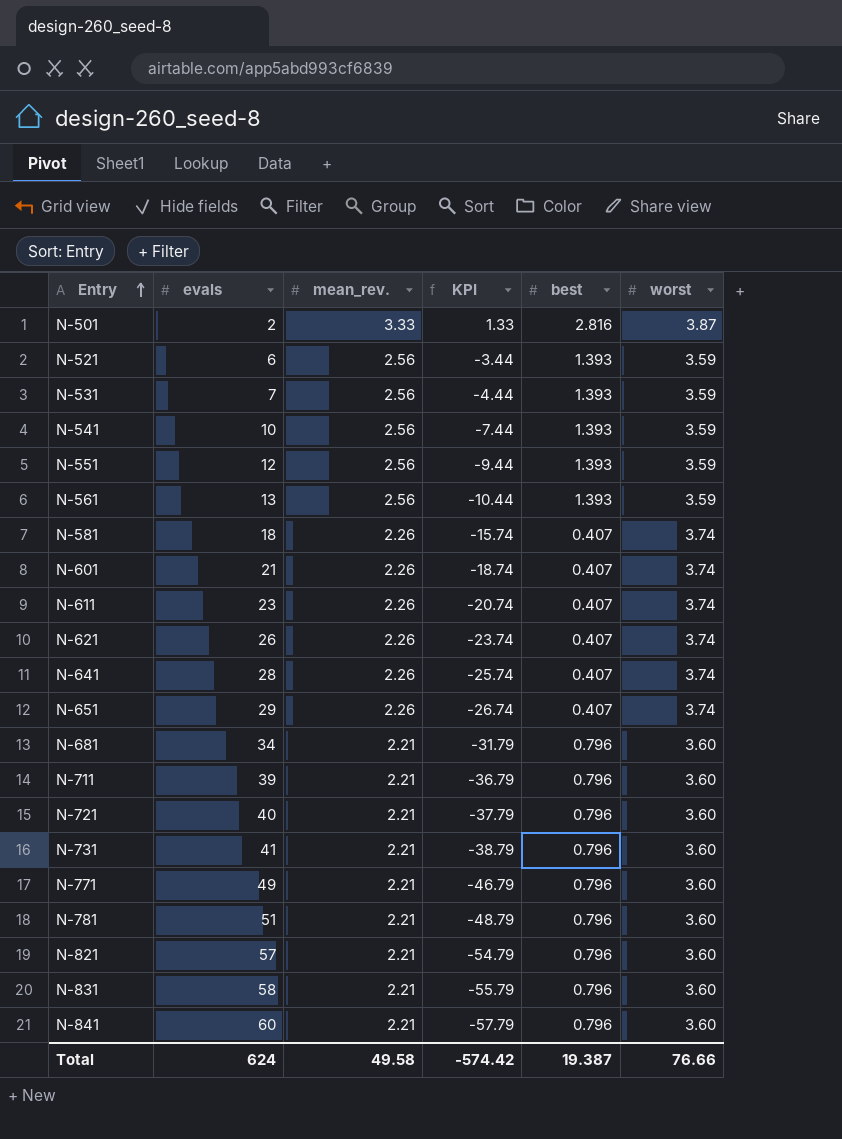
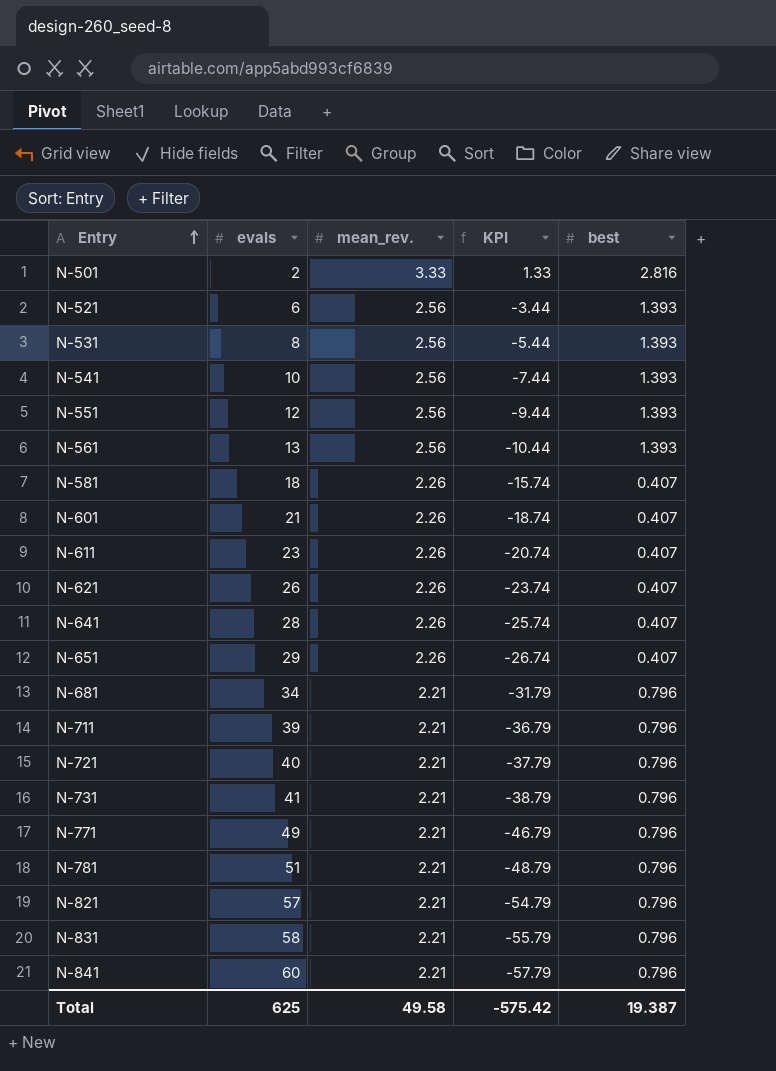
column worst | position: 6 -> none
N-531 | evals: 7 -> 8
N-531 | KPI: -4.44 -> -5.44
Total | evals: 624 -> 625
Total | KPI: -574.42 -> -575.42

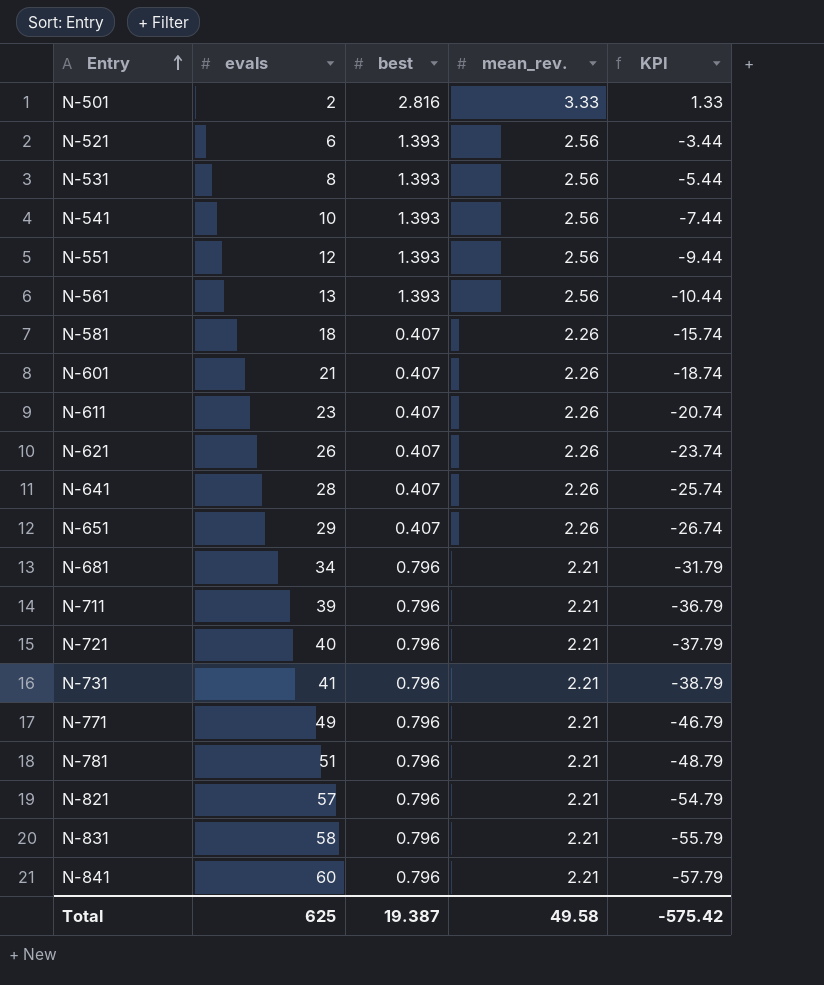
column best | position: 5 -> 3

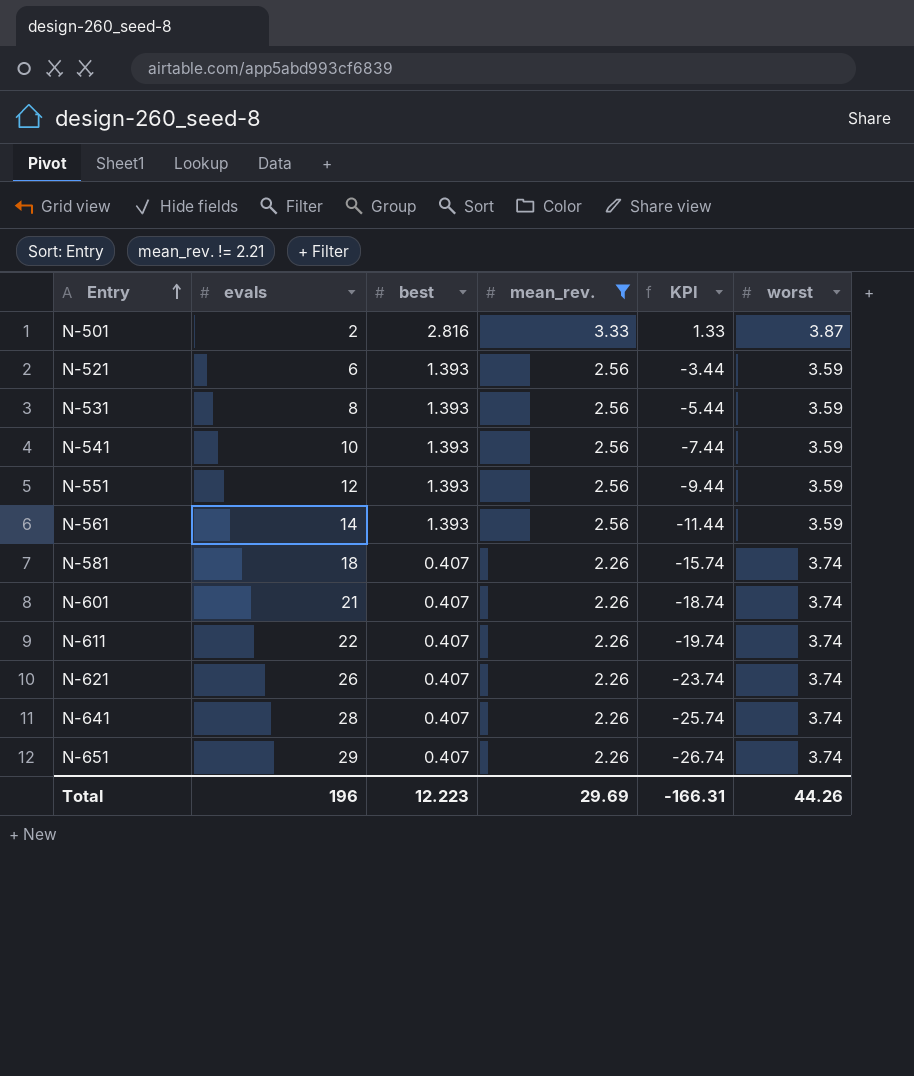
filter: none -> mean_rev. != 2.21
column worst | position: none -> 6
N-561 | evals: 13 -> 14
N-561 | KPI: -10.44 -> -11.44
N-611 | evals: 23 -> 22
N-611 | KPI: -20.74 -> -19.74
Total | evals: 625 -> 196
Total | best: 19.387 -> 12.223
Total | mean_rev.: 49.58 -> 29.69
Total | KPI: -575.42 -> -166.31

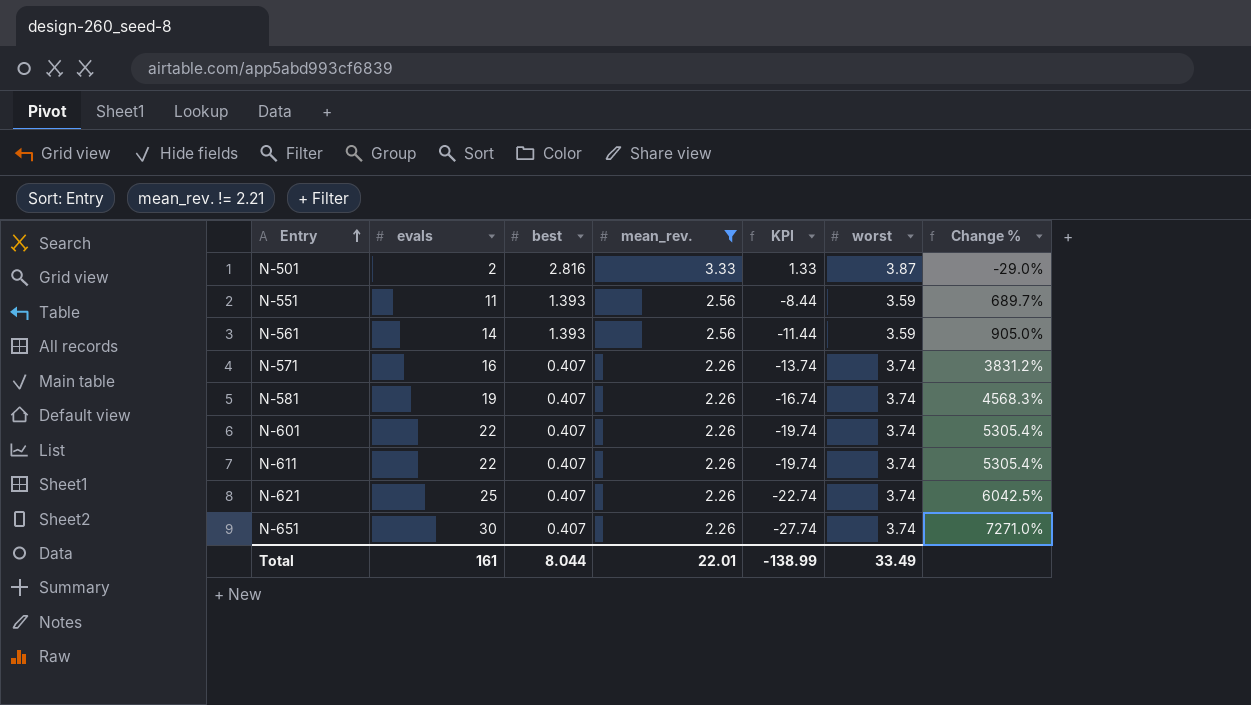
column Change % | formula: none -> ([evals] - [best]) / [best]
row N-521: 6 | 1.393 | 2.56 | -3.44 | 3.59 -> none
row N-531: 8 | 1.393 | 2.56 | -5.44 | 3.59 -> none
row N-541: 10 | 1.393 | 2.56 | -7.44 | 3.59 -> none
row N-641: 28 | 0.407 | 2.26 | -25.74 | 3.74 -> none
N-551 | evals: 12 -> 11
N-551 | KPI: -9.44 -> -8.44
row N-571: none -> 16 | 0.407 | 2.26 | -13.74 | 3.74 | 3831.2%
N-581 | evals: 18 -> 19
N-581 | KPI: -15.74 -> -16.74
N-601 | evals: 21 -> 22
N-601 | KPI: -18.74 -> -19.74
N-621 | evals: 26 -> 25
N-621 | KPI: -23.74 -> -22.74
N-651 | evals: 29 -> 30
N-651 | KPI: -26.74 -> -27.74
Total | evals: 196 -> 161
Total | best: 12.223 -> 8.044
Total | mean_rev.: 29.69 -> 22.01
Total | KPI: -166.31 -> -138.99
Total | worst: 44.26 -> 33.49

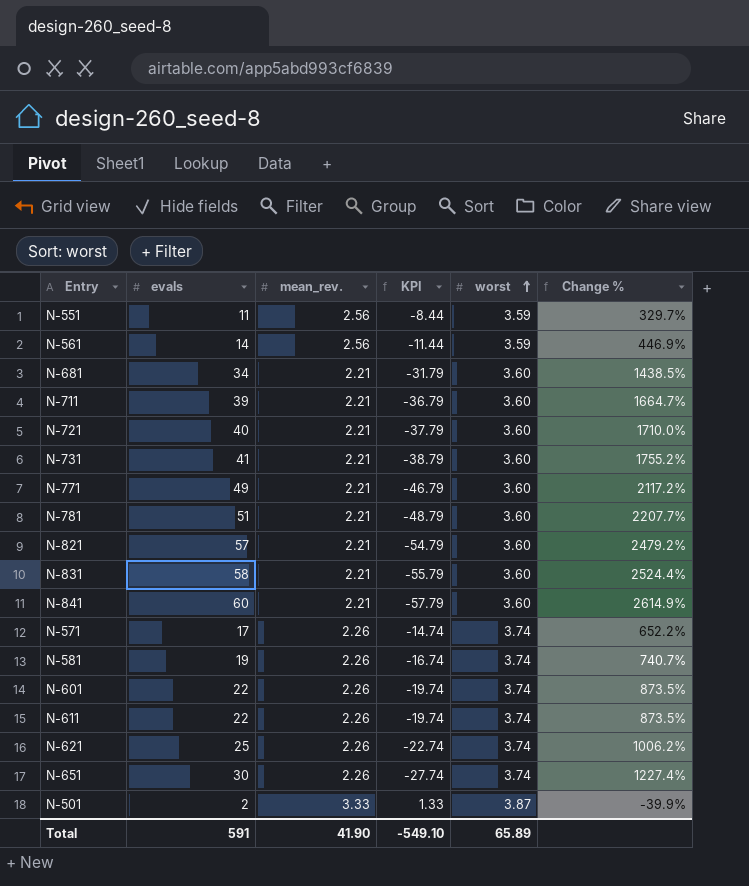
filter: mean_rev. != 2.21 -> none
row order: Entry ascending -> worst ascending
column best | position: 3 -> none
column Change % | formula: ([evals] - [best]) / [best] -> ([evals] - [mean_rev.]) / [mean_rev.]
N-571 | evals: 16 -> 17
N-571 | KPI: -13.74 -> -14.74
Total | evals: 161 -> 591
Total | mean_rev.: 22.01 -> 41.90
Total | KPI: -138.99 -> -549.10
Total | worst: 33.49 -> 65.89

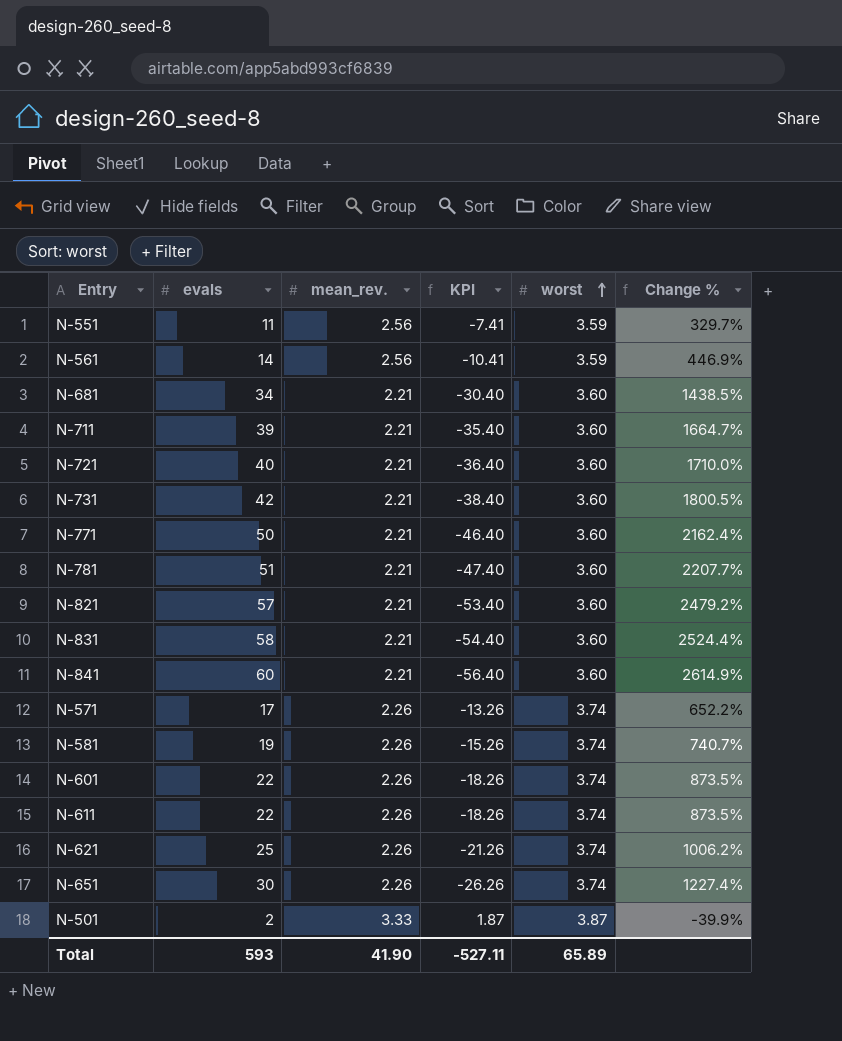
column KPI | formula: [mean_rev.] - [evals] -> [worst] - [evals]
N-731 | evals: 41 -> 42
N-731 | Change %: 1755.2% -> 1800.5%
N-771 | evals: 49 -> 50
N-771 | Change %: 2117.2% -> 2162.4%
Total | evals: 591 -> 593
Total | KPI: -549.10 -> -527.11

